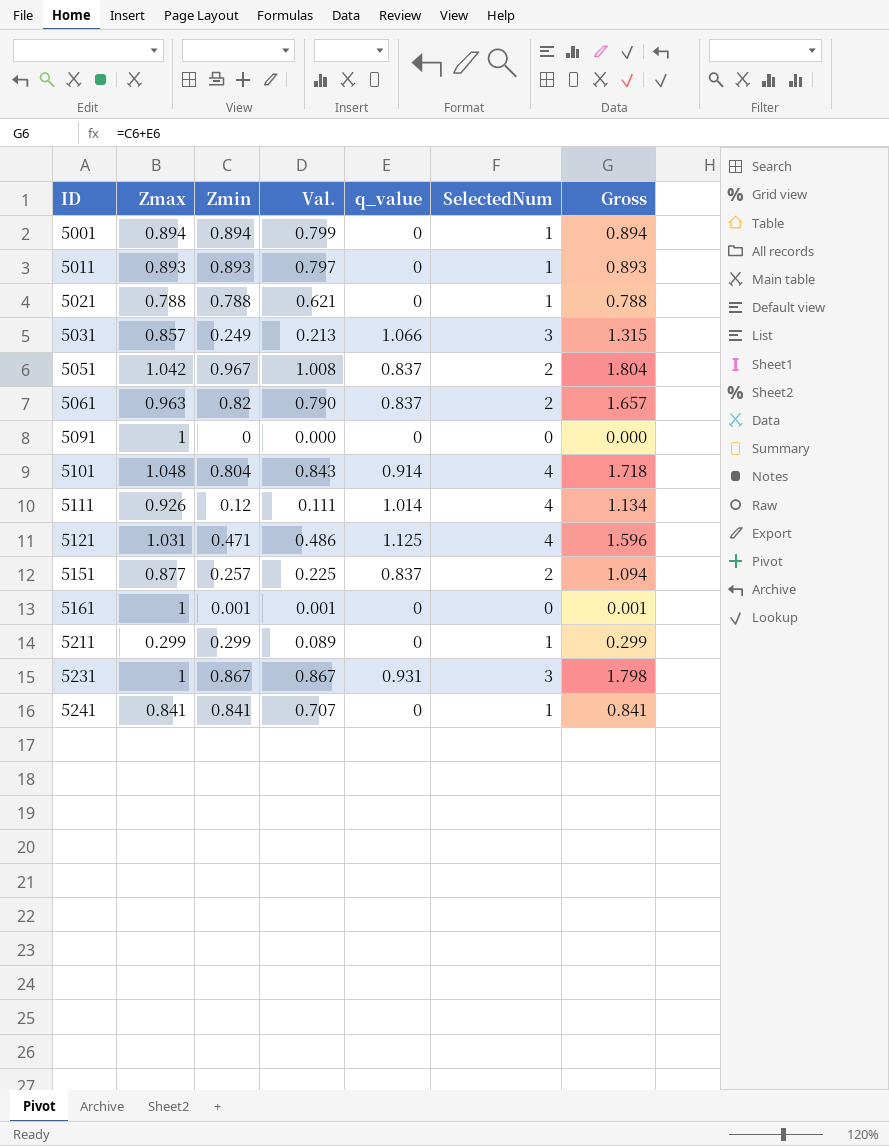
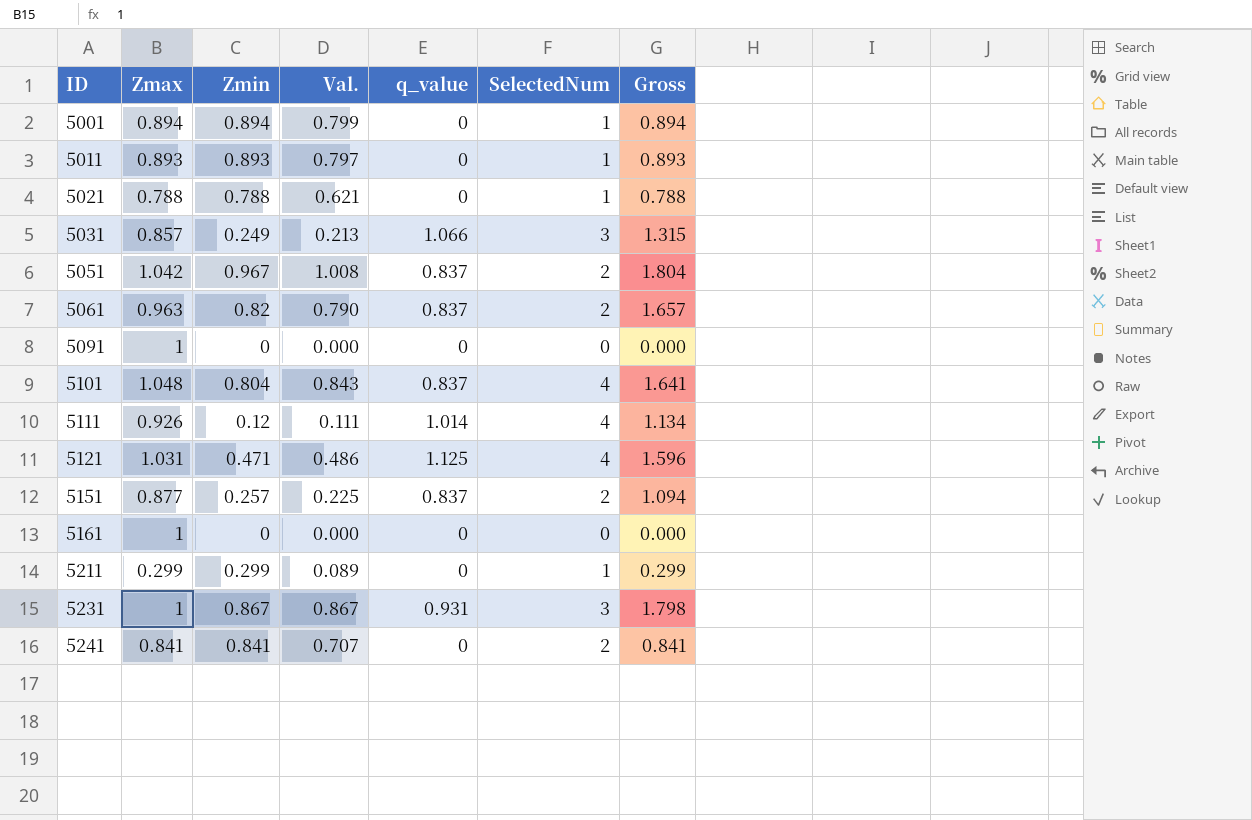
5101 | q_value: 0.914 -> 0.837
5101 | Gross: 1.718 -> 1.641
5161 | Zmin: 0.001 -> 0
5161 | Val.: 0.001 -> 0.000
5161 | Gross: 0.001 -> 0.000
5241 | SelectedNum: 1 -> 2

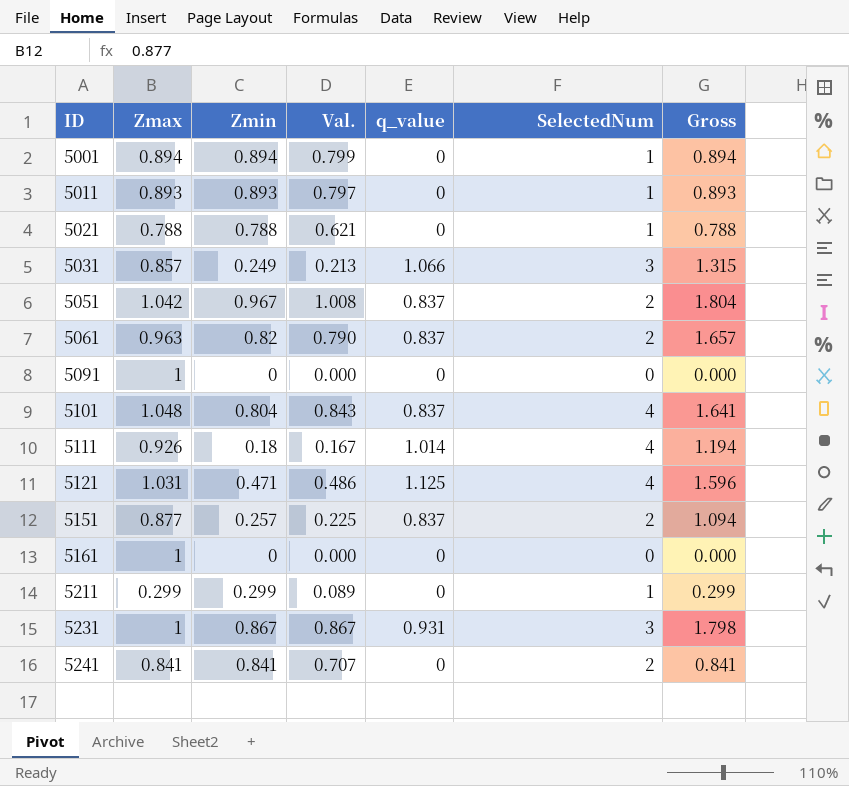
5111 | Zmin: 0.12 -> 0.18
5111 | Val.: 0.111 -> 0.167
5111 | Gross: 1.134 -> 1.194

